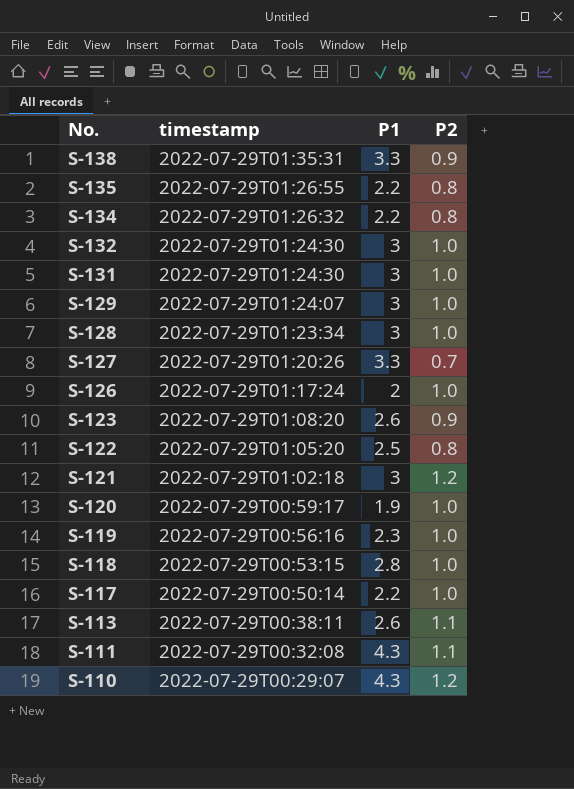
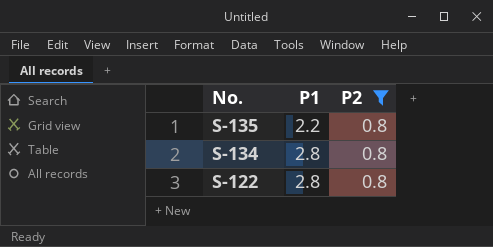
filter: none -> P2 = 0.8
column timestamp | position: 2 -> none
S-134 | P1: 2.2 -> 2.8
S-122 | P1: 2.5 -> 2.8

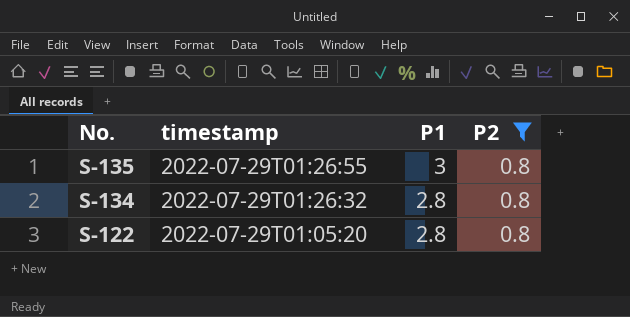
column timestamp | position: none -> 2
S-135 | P1: 2.2 -> 3

